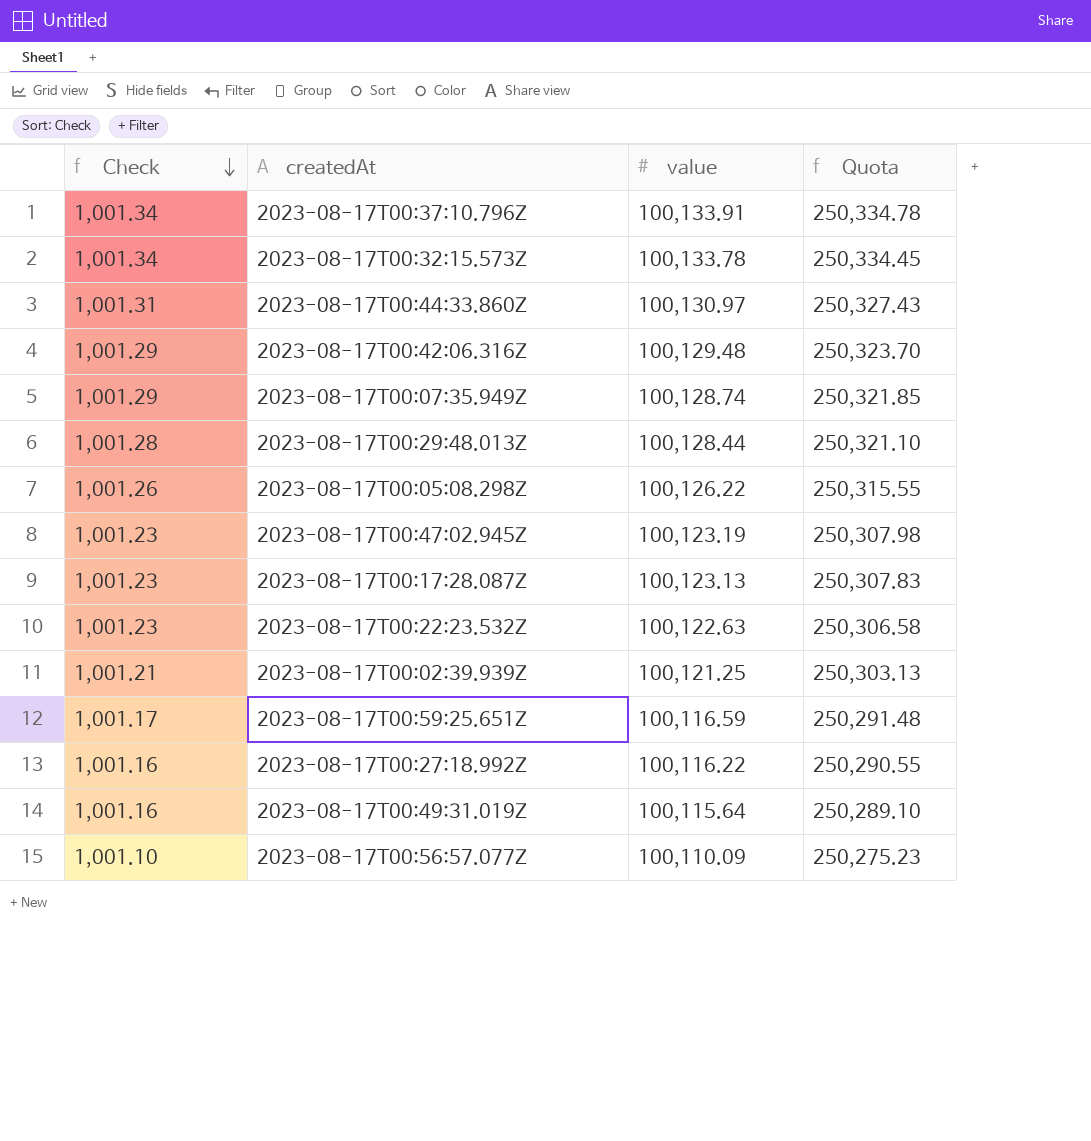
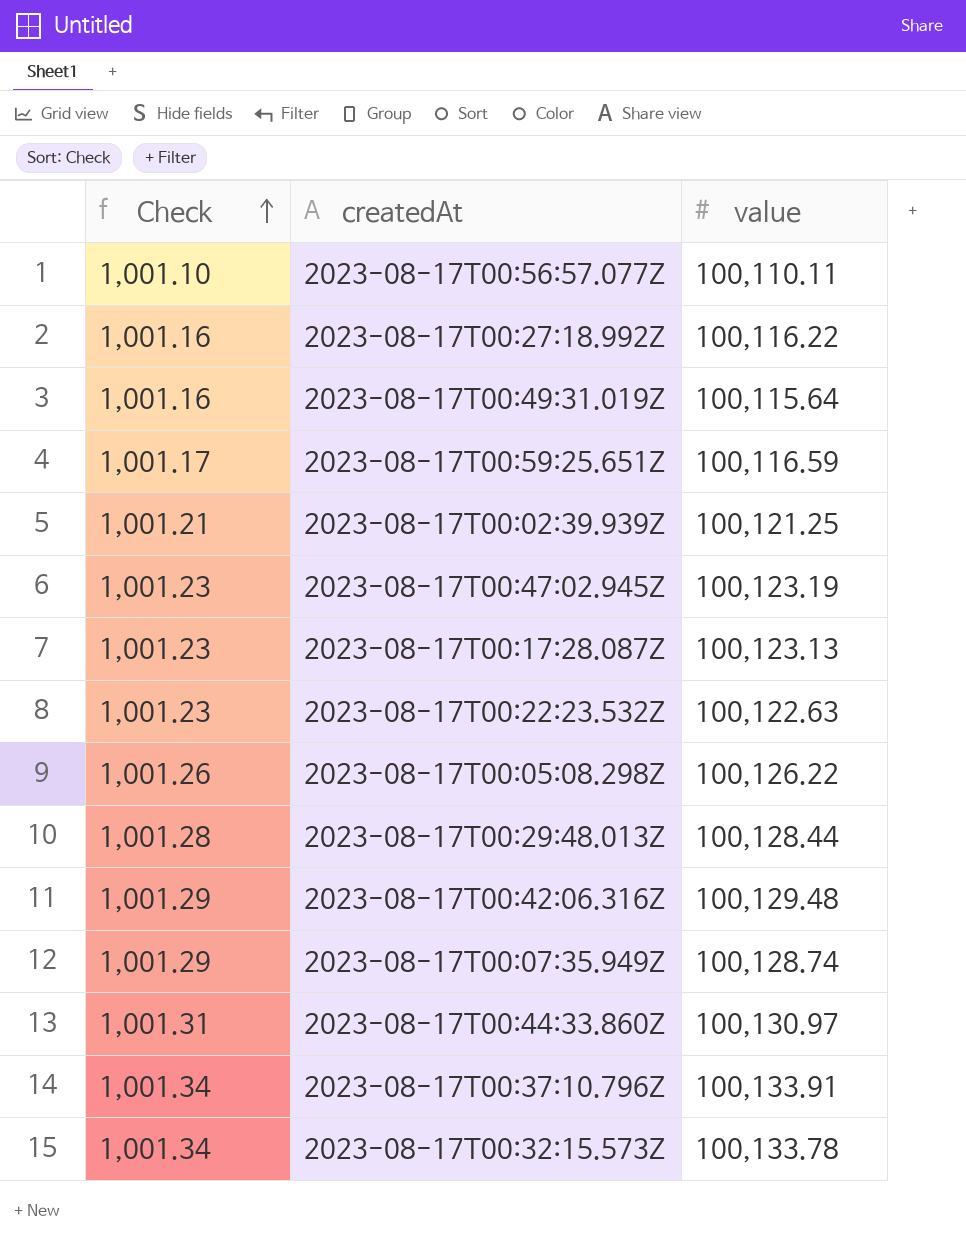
row order: Check descending -> Check ascending
column Quota | formula: [value] * 2.5 -> none
2023-08-17T00:56:57.077Z | value: 100,110.09 -> 100,110.11

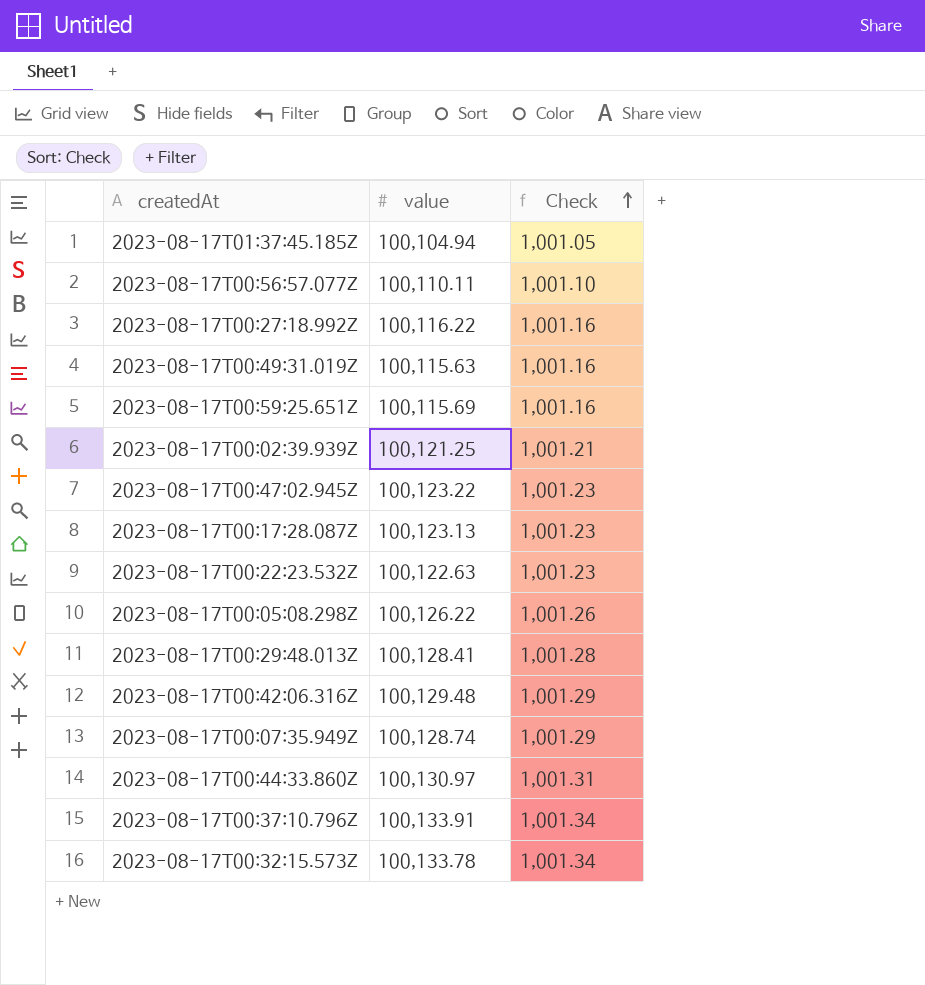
column Check | position: 1 -> 3
row 2023-08-17T01:37:45.185Z: none -> 100,104.94 | 1,001.05
2023-08-17T00:49:31.019Z | value: 100,115.64 -> 100,115.63
2023-08-17T00:59:25.651Z | value: 100,116.59 -> 100,115.69
2023-08-17T00:59:25.651Z | Check: 1,001.17 -> 1,001.16
2023-08-17T00:47:02.945Z | value: 100,123.19 -> 100,123.22
2023-08-17T00:29:48.013Z | value: 100,128.44 -> 100,128.41

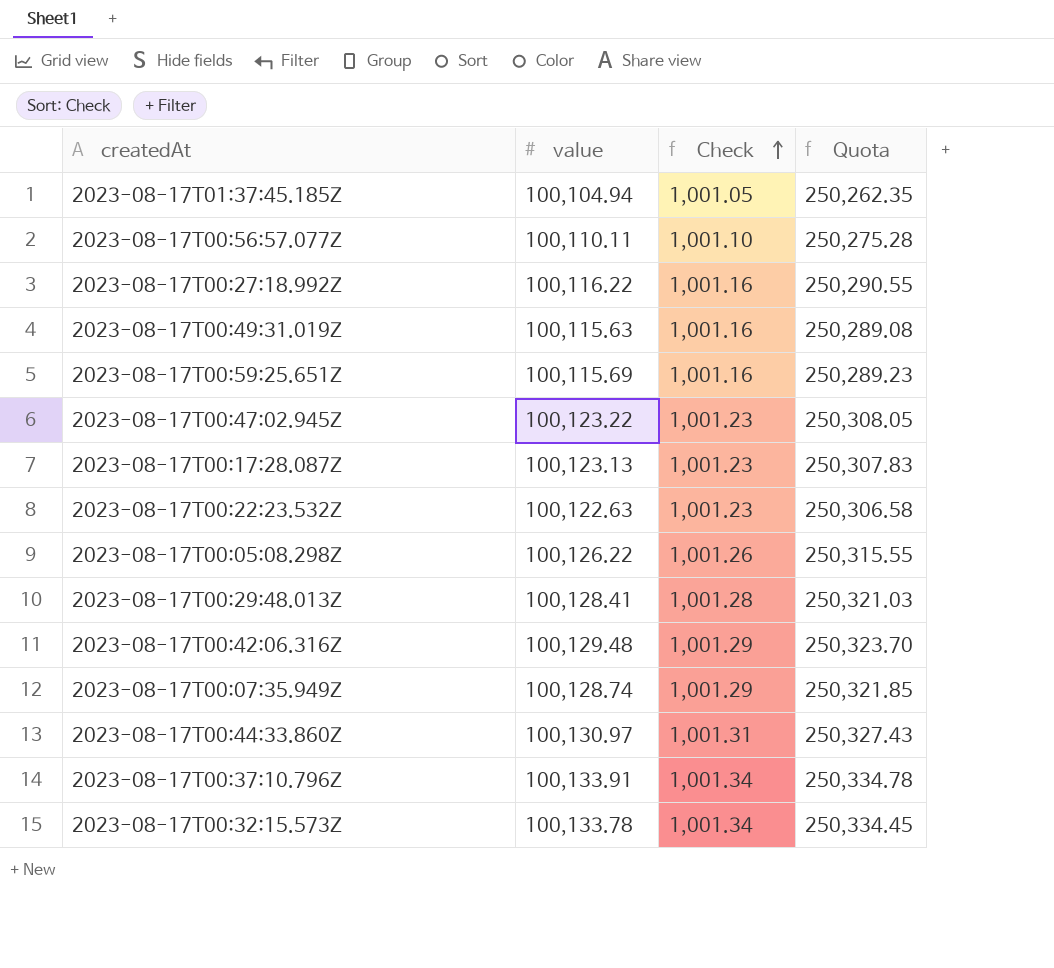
column Quota | formula: none -> [value] * 2.5
row 2023-08-17T00:02:39.939Z: 100,121.25 | 1,001.21 -> none

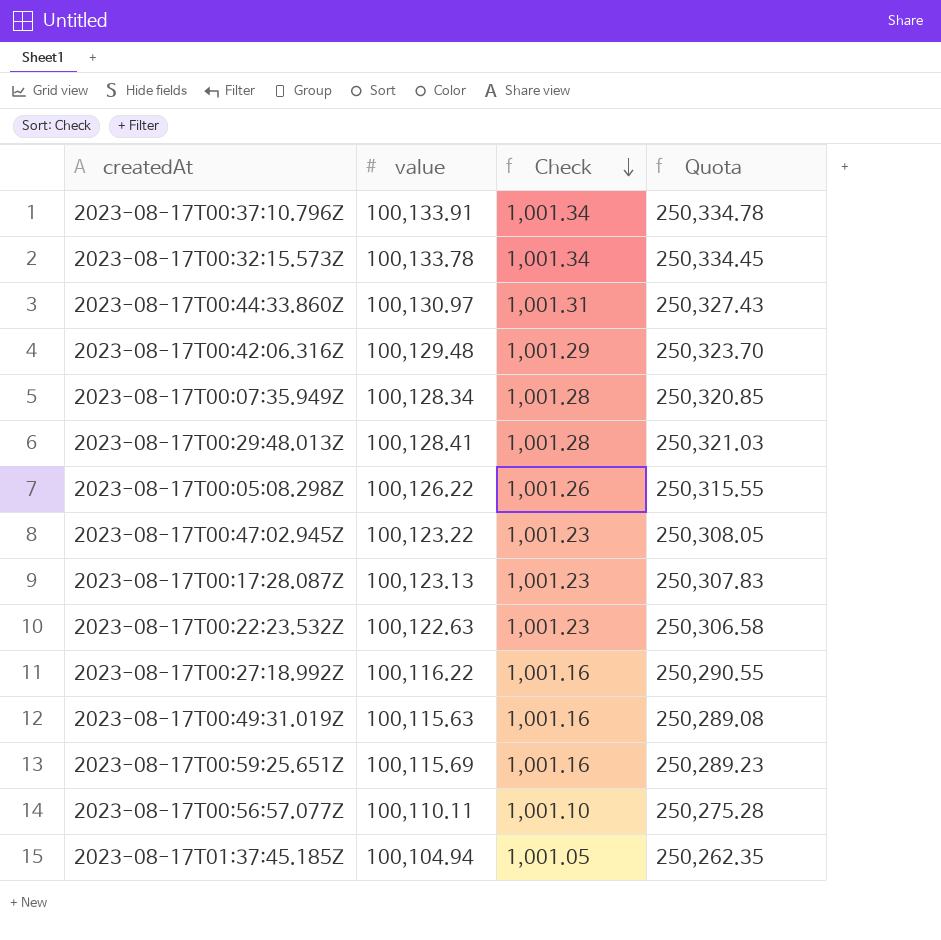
row order: Check ascending -> Check descending
2023-08-17T00:07:35.949Z | value: 100,128.74 -> 100,128.34
2023-08-17T00:07:35.949Z | Check: 1,001.29 -> 1,001.28
2023-08-17T00:07:35.949Z | Quota: 250,321.85 -> 250,320.85

